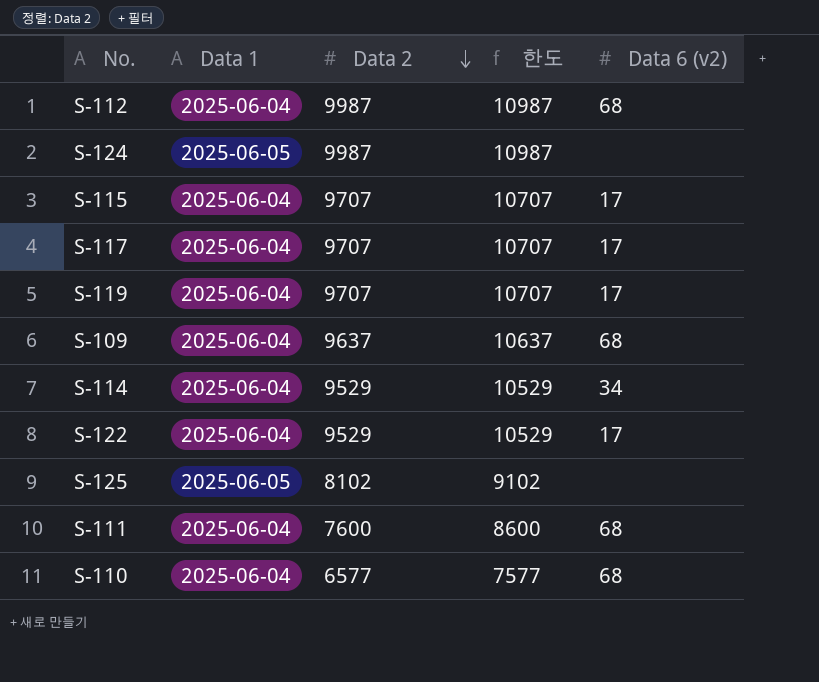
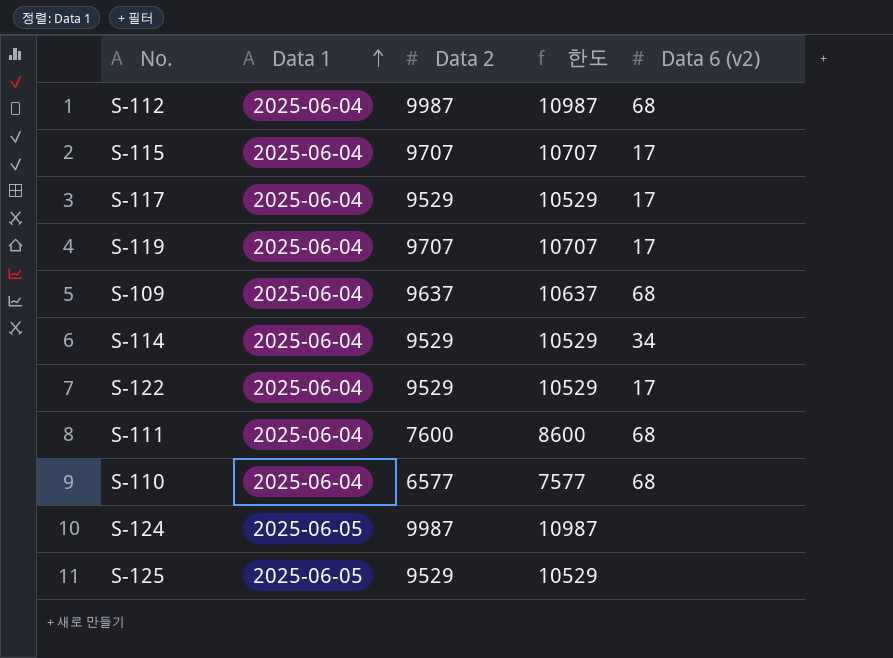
row order: Data 2 descending -> Data 1 ascending
S-117 | Data 2: 9707 -> 9529
S-117 | 한도: 10707 -> 10529
S-125 | Data 2: 8102 -> 9529
S-125 | 한도: 9102 -> 10529

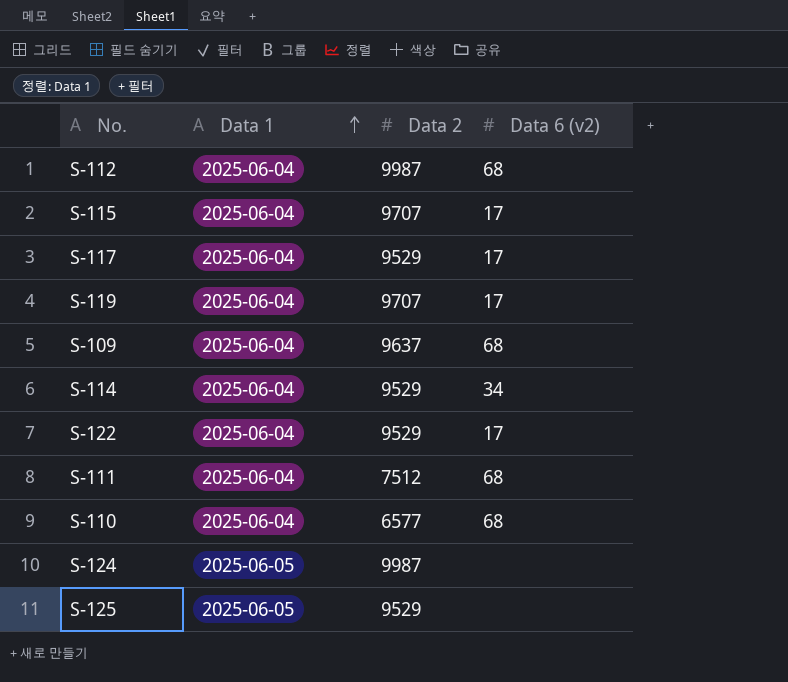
column 한도 | formula: [Data 2] + 1000 -> none
S-111 | Data 2: 7600 -> 7512

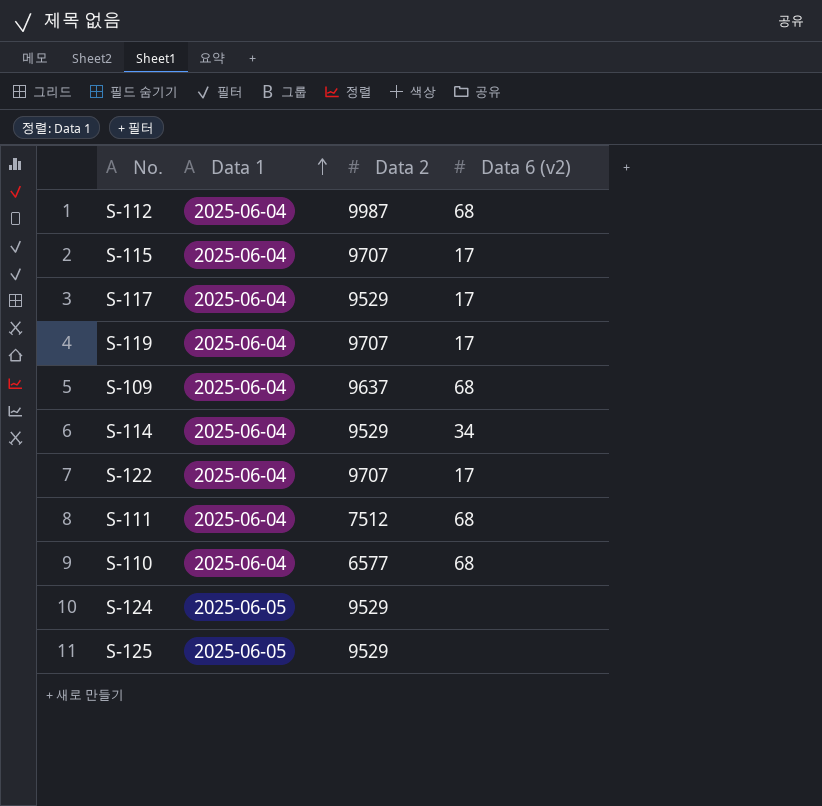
S-122 | Data 2: 9529 -> 9707
S-124 | Data 2: 9987 -> 9529

